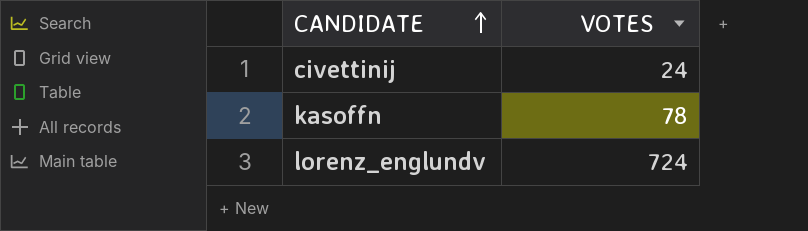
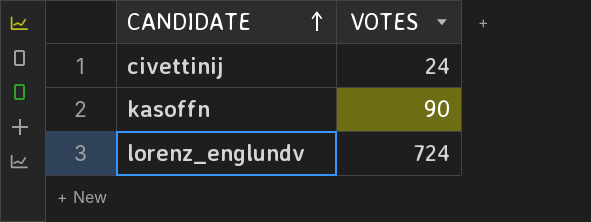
kasoffn | VOTES: 78 -> 90

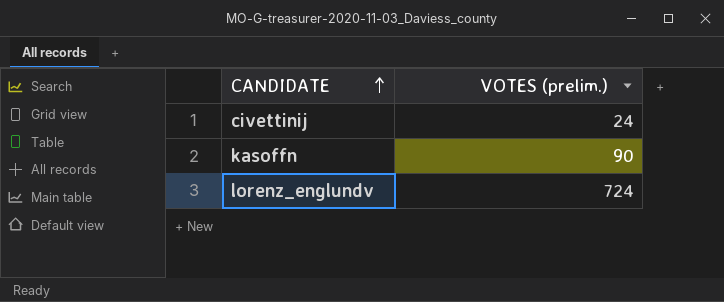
column name: VOTES -> VOTES (prelim.)

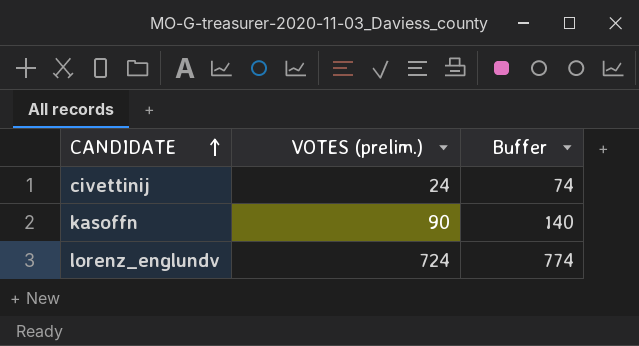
column Buffer | formula: none -> [VOTES (prelim.)] + 50

